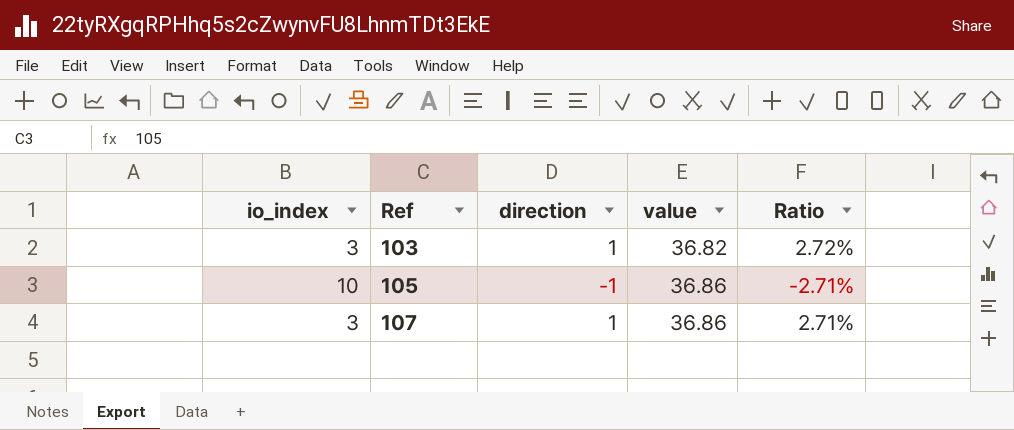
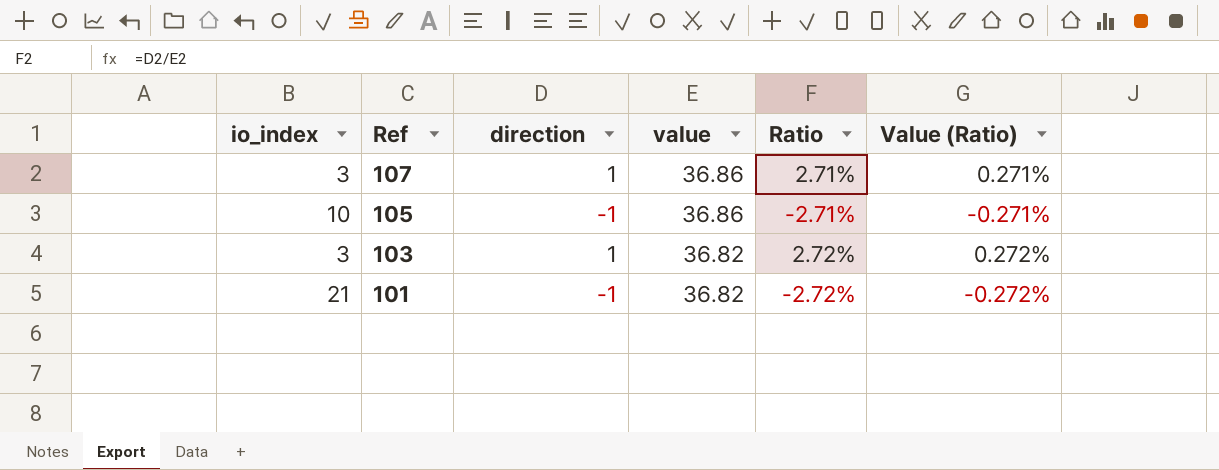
row order: Ref ascending -> Ref descending
column Value (Ratio) | formula: none -> [Ratio] * 0.1
row 101: none -> 21 | -1 | 36.82 | -2.72% | -0.272%

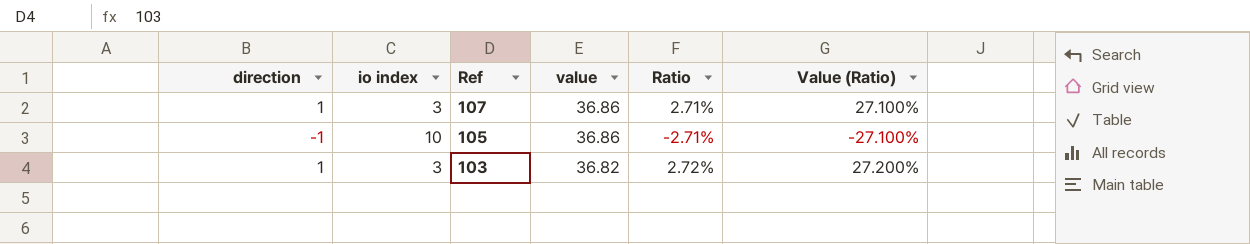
column direction | position: 3 -> 1
column name: io_index -> io index
column Value (Ratio) | formula: [Ratio] * 0.1 -> [Ratio] * 10
row 101: 21 | -1 | 36.82 | -2.72% | -0.272% -> none

